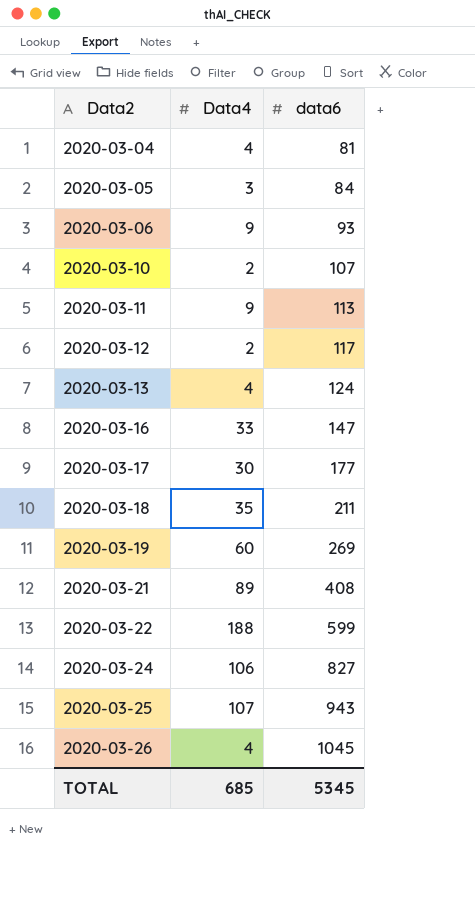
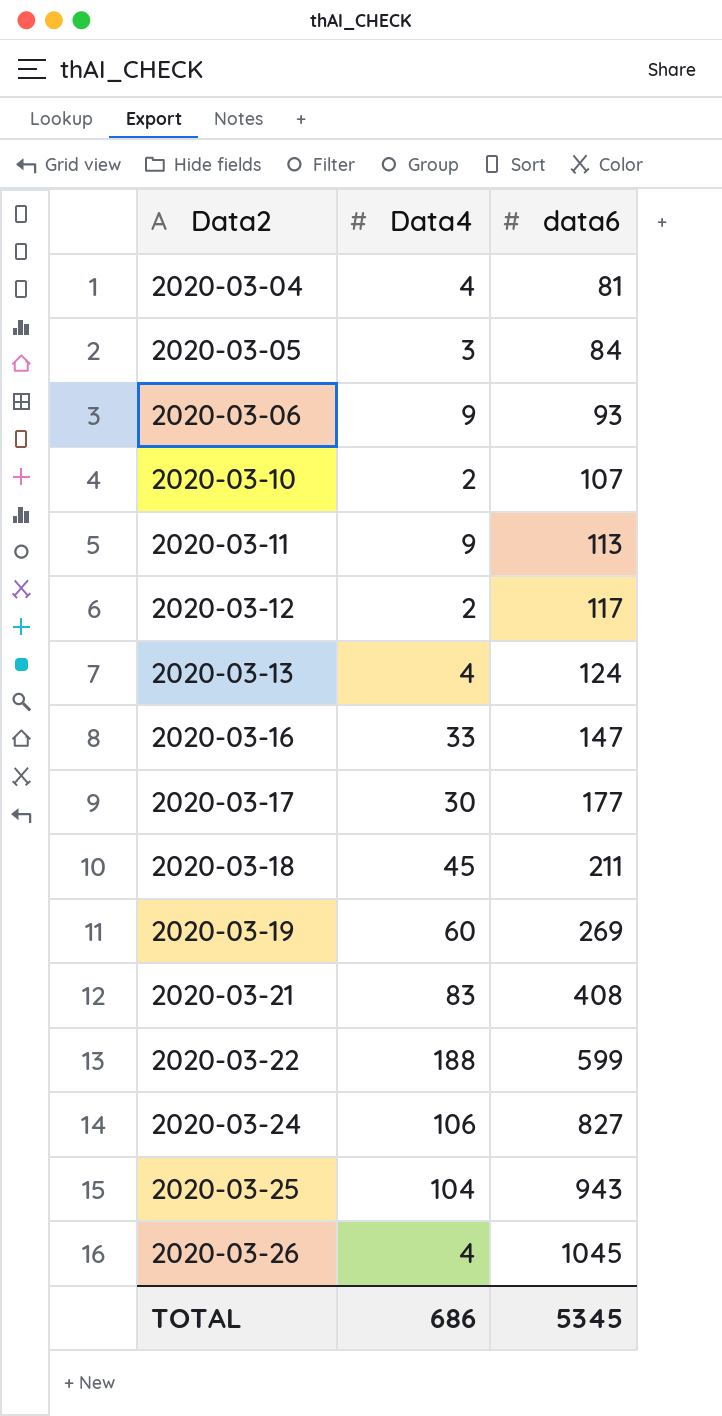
2020-03-18 | Data4: 35 -> 45
2020-03-21 | Data4: 89 -> 83
2020-03-25 | Data4: 107 -> 104
TOTAL | Data4: 685 -> 686

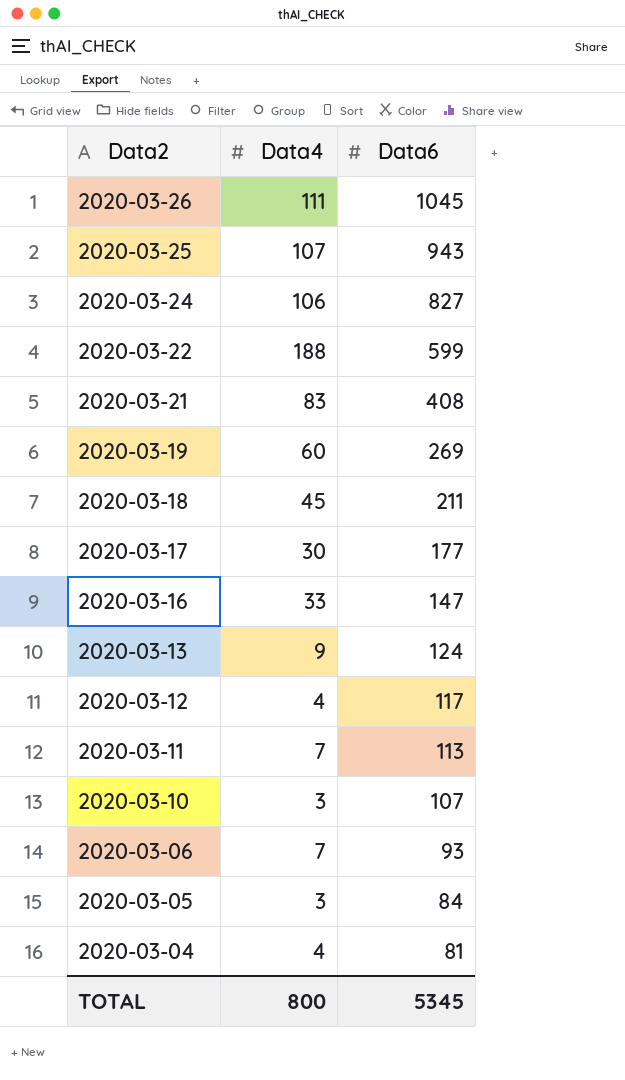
row order: Data2 ascending -> Data2 descending
column name: data6 -> Data6
2020-03-26 | Data4: 4 -> 111
2020-03-25 | Data4: 104 -> 107
2020-03-13 | Data4: 4 -> 9
2020-03-12 | Data4: 2 -> 4
2020-03-11 | Data4: 9 -> 7
2020-03-10 | Data4: 2 -> 3
2020-03-06 | Data4: 9 -> 7
TOTAL | Data4: 686 -> 800

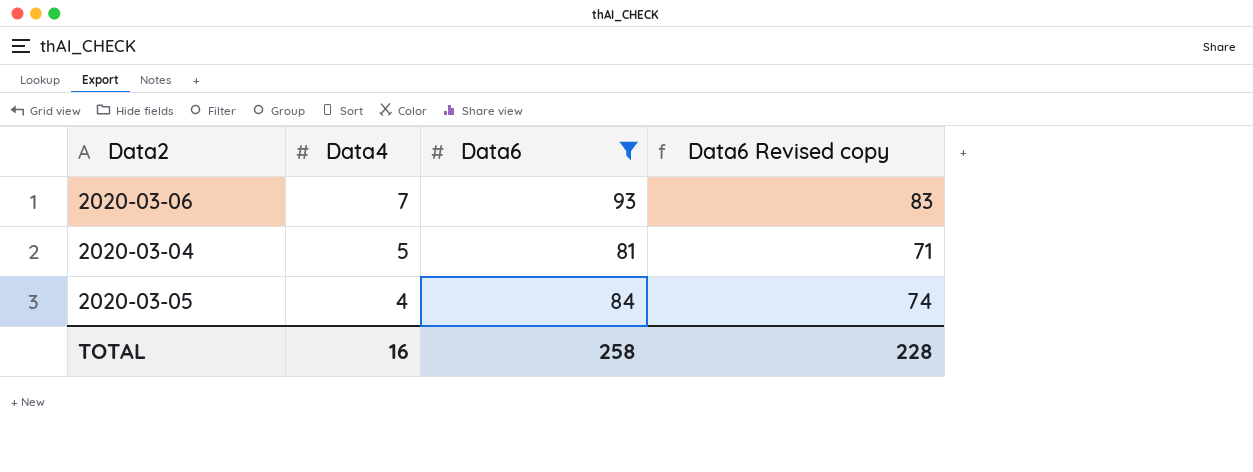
filter: none -> Data6 <= 93
row order: Data2 descending -> Data4 descending
column Data6 Revised copy | formula: none -> [Data6] - 10
2020-03-04 | Data4: 4 -> 5
2020-03-05 | Data4: 3 -> 4
TOTAL | Data4: 800 -> 16
TOTAL | Data6: 5345 -> 258

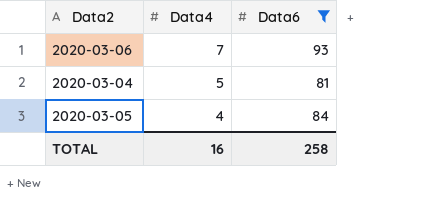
column Data6 Revised copy | formula: [Data6] - 10 -> none

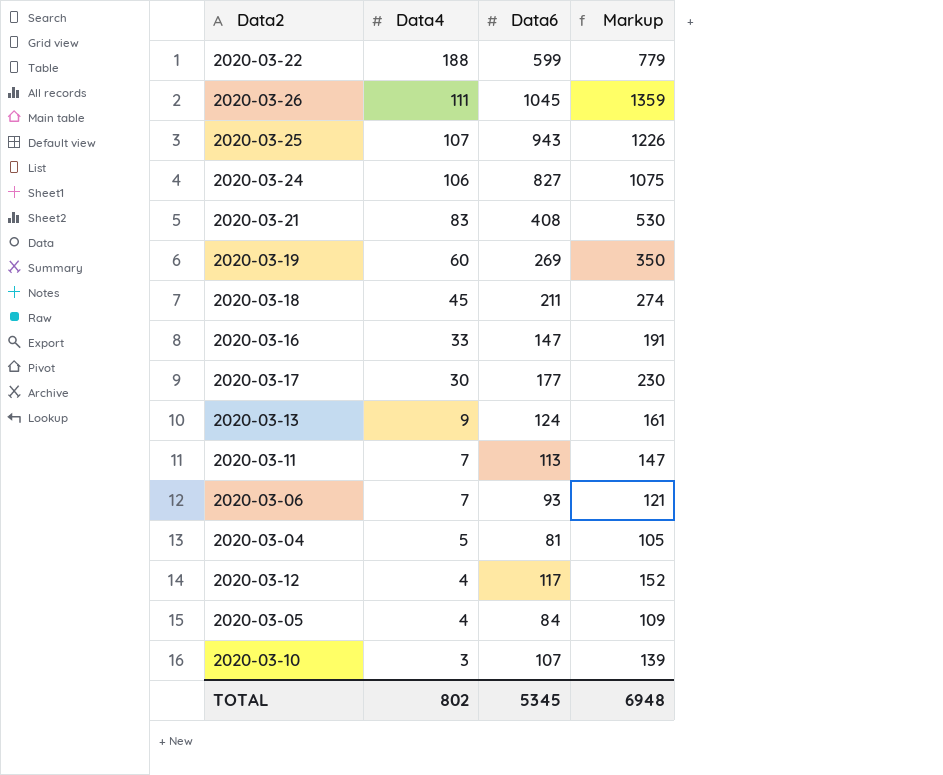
filter: Data6 <= 93 -> none
column Markup | formula: none -> [Data6] * 1.3
TOTAL | Data4: 16 -> 802
TOTAL | Data6: 258 -> 5345

